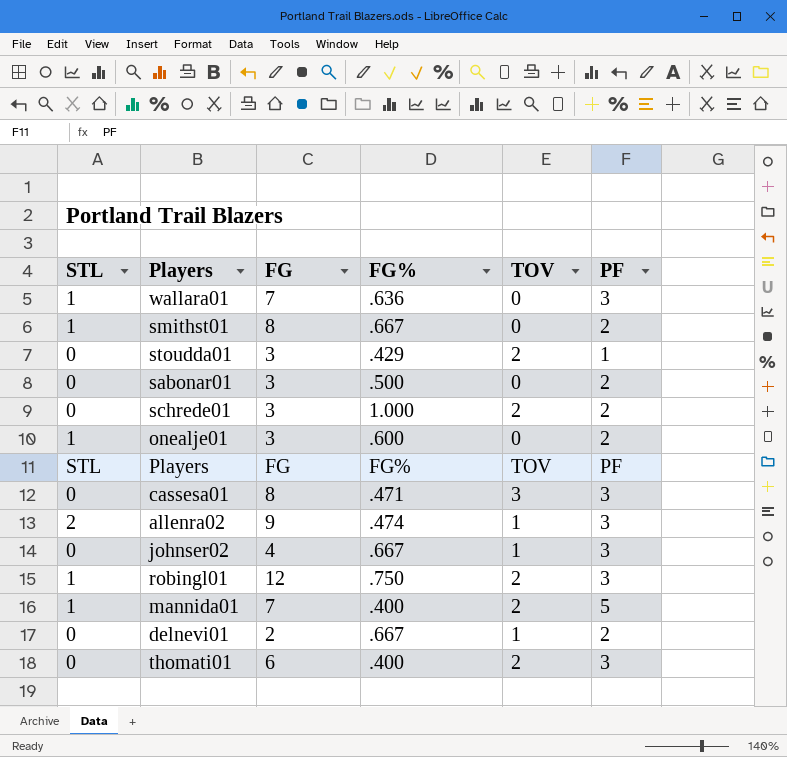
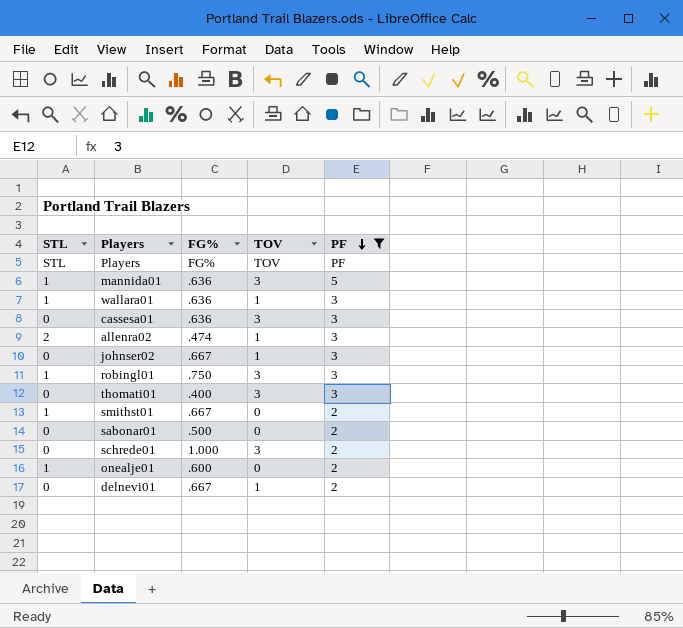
filter: none -> PF != 1
row order: none -> PF descending
column FG | position: 3 -> none
mannida01 | FG%: .400 -> .636
mannida01 | TOV: 2 -> 3
wallara01 | TOV: 0 -> 1
cassesa01 | FG%: .471 -> .636
robingl01 | TOV: 2 -> 3
thomati01 | TOV: 2 -> 3
schrede01 | TOV: 2 -> 3

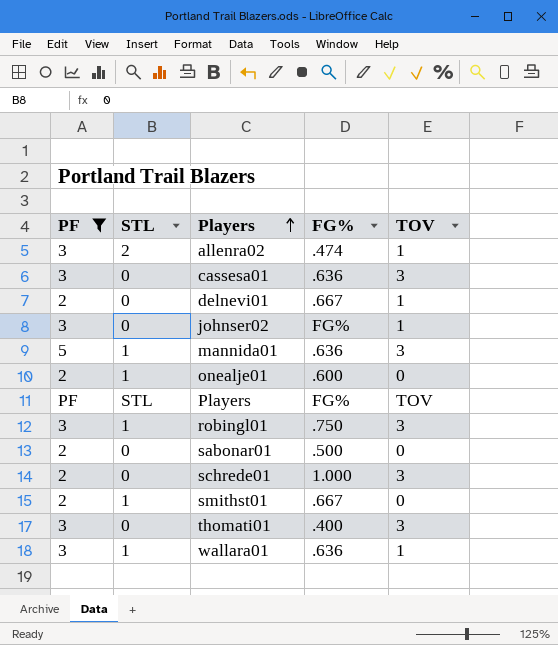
row order: PF descending -> Players ascending
column PF | position: 5 -> 1
johnser02 | FG%: .667 -> FG%

